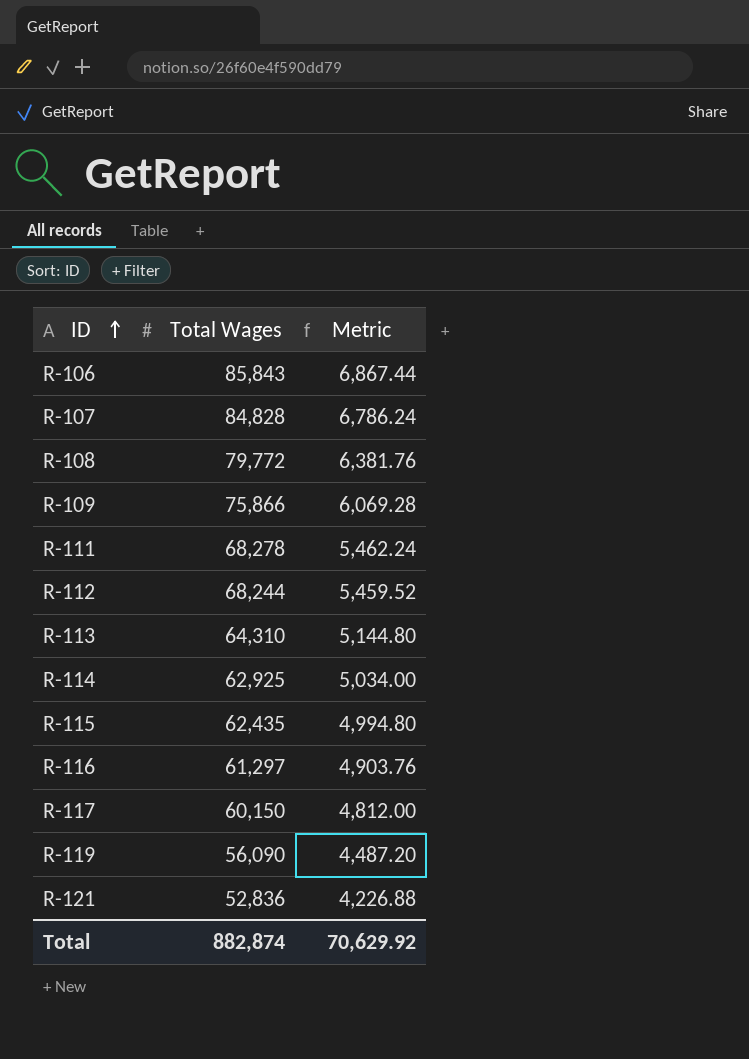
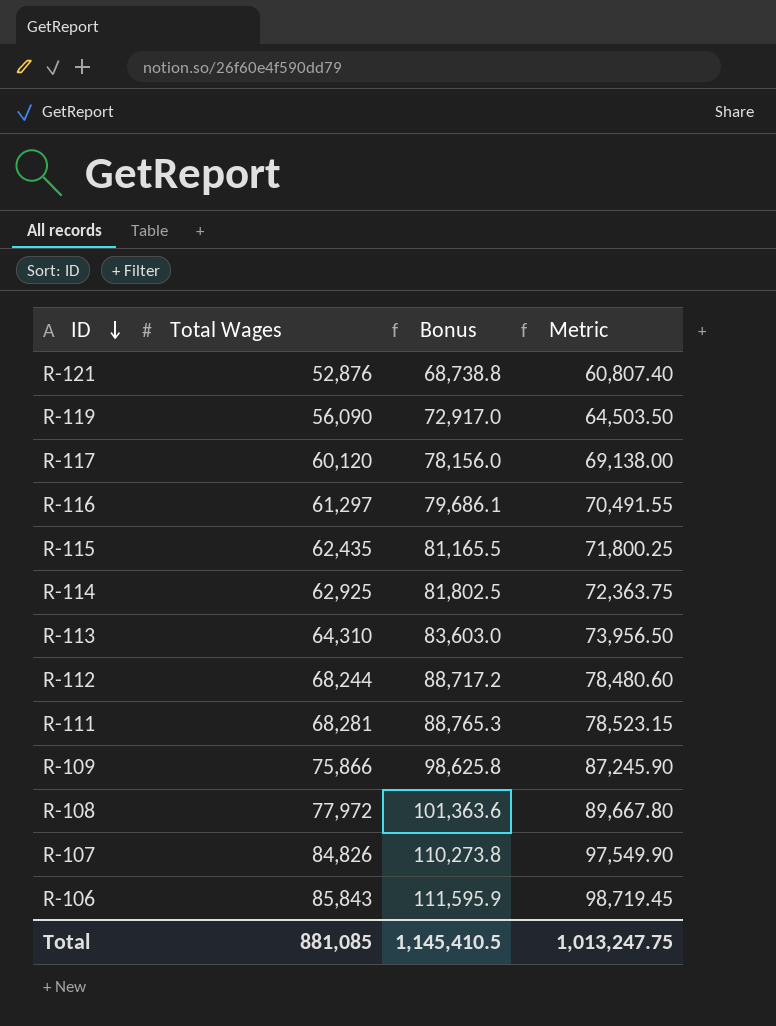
row order: ID ascending -> ID descending
column Bonus | formula: none -> [Total Wages] * 1.3
column Metric | formula: [Total Wages] * 0.08 -> [Total Wages] * 1.15
R-121 | Total Wages: 52,836 -> 52,876
R-117 | Total Wages: 60,150 -> 60,120
R-111 | Total Wages: 68,278 -> 68,281
R-108 | Total Wages: 79,772 -> 77,972
R-107 | Total Wages: 84,828 -> 84,826
Total | Total Wages: 882,874 -> 881,085
Total | Metric: 70,629.92 -> 1,013,247.75

